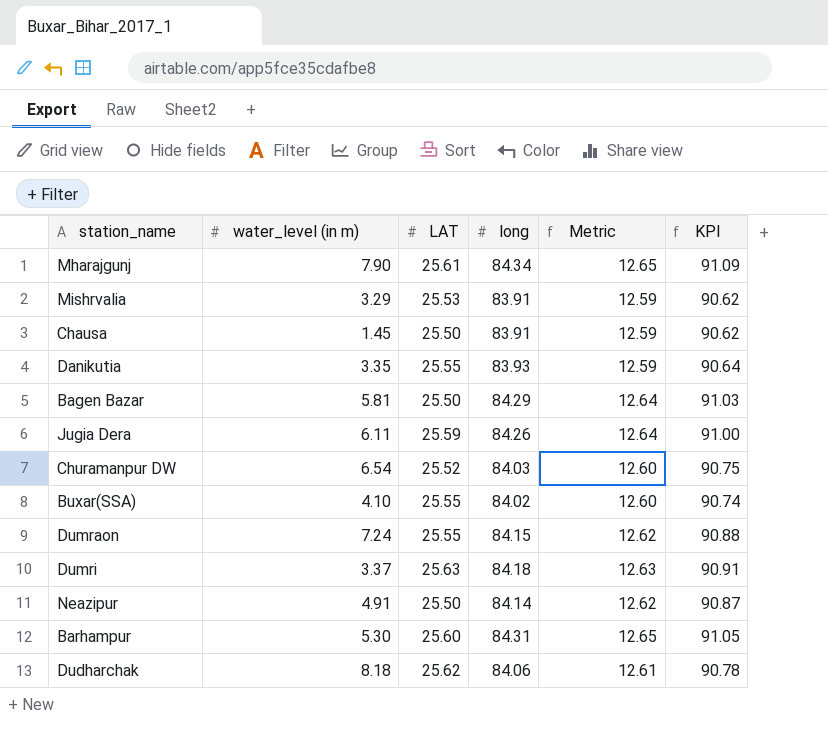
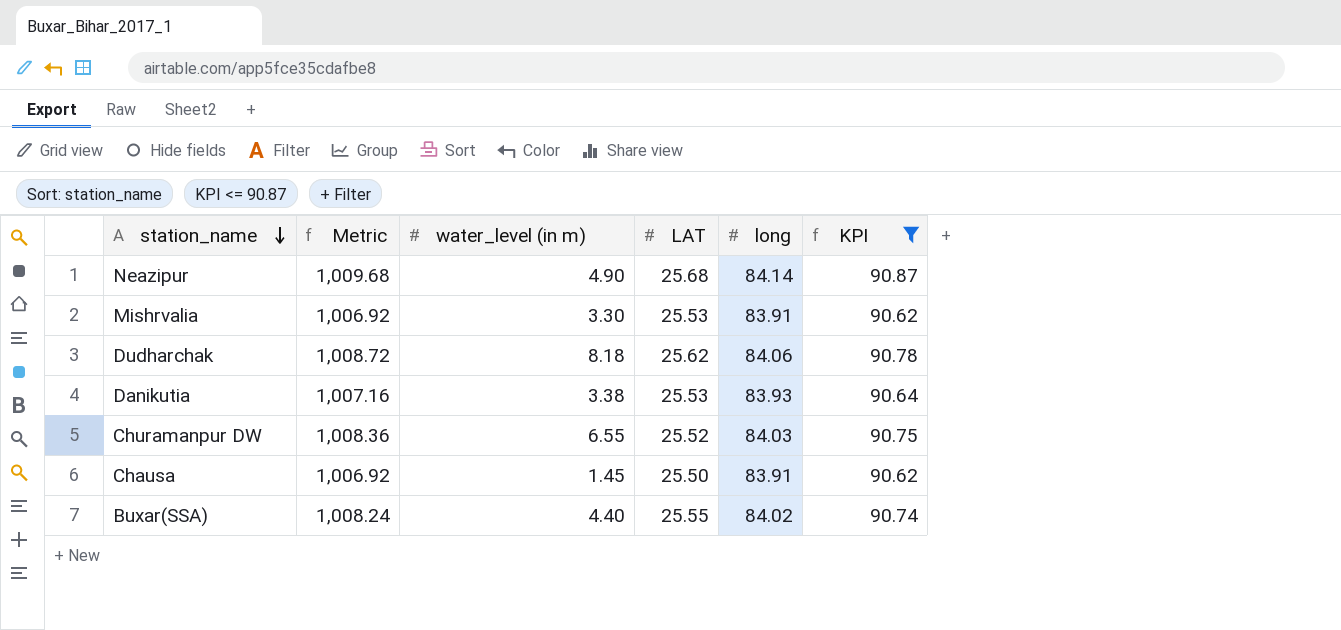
filter: none -> KPI <= 90.87
row order: none -> station_name descending
column Metric | formula: [long] * 0.15 -> [long] * 12
column Metric | position: 5 -> 2
Neazipur | water_level (in m): 4.91 -> 4.90
Neazipur | LAT: 25.50 -> 25.68
Mishrvalia | water_level (in m): 3.29 -> 3.30
Danikutia | water_level (in m): 3.35 -> 3.38
Danikutia | LAT: 25.55 -> 25.53
Churamanpur DW | water_level (in m): 6.54 -> 6.55
Buxar(SSA) | water_level (in m): 4.10 -> 4.40

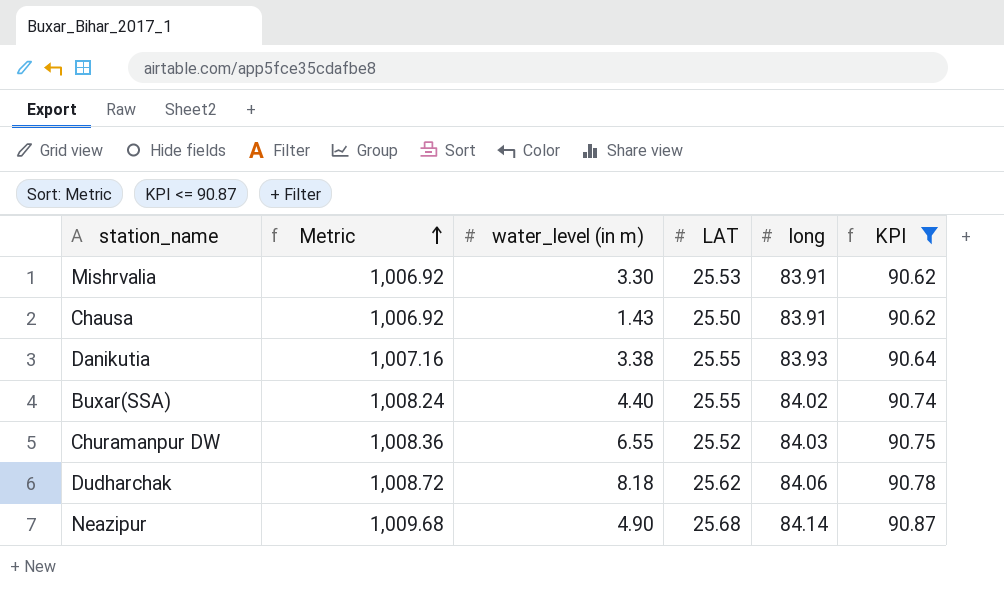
row order: station_name descending -> Metric ascending
Chausa | water_level (in m): 1.45 -> 1.43
Danikutia | LAT: 25.53 -> 25.55

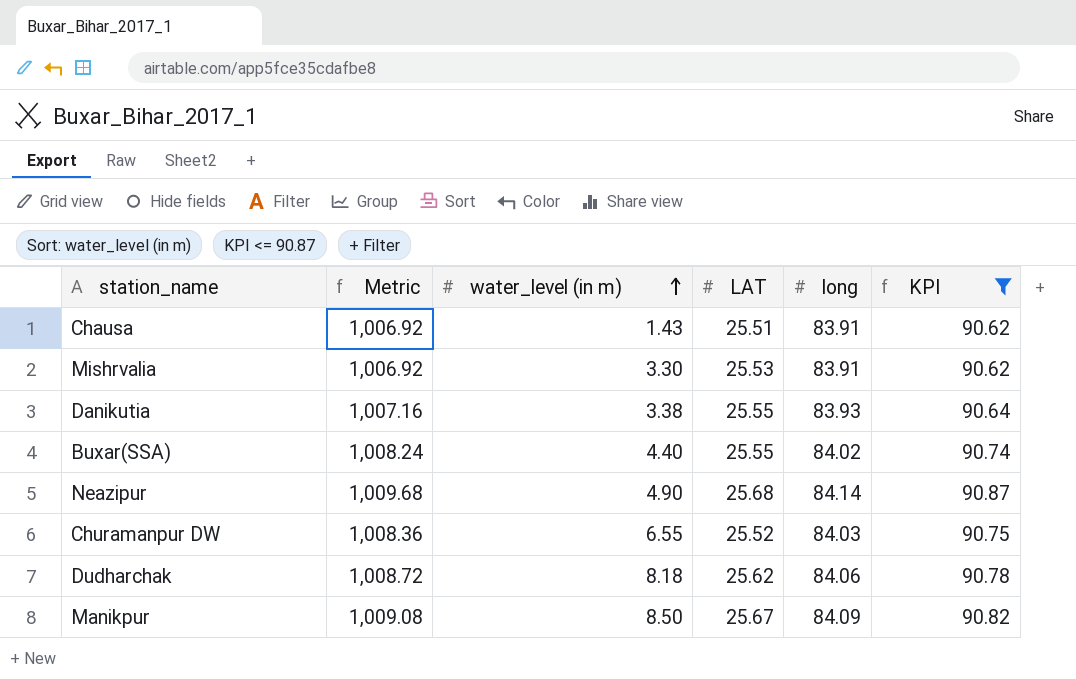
row order: Metric ascending -> water_level (in m) ascending
Chausa | LAT: 25.50 -> 25.51
row Manikpur: none -> 1,009.08 | 8.50 | 25.67 | 84.09 | 90.82

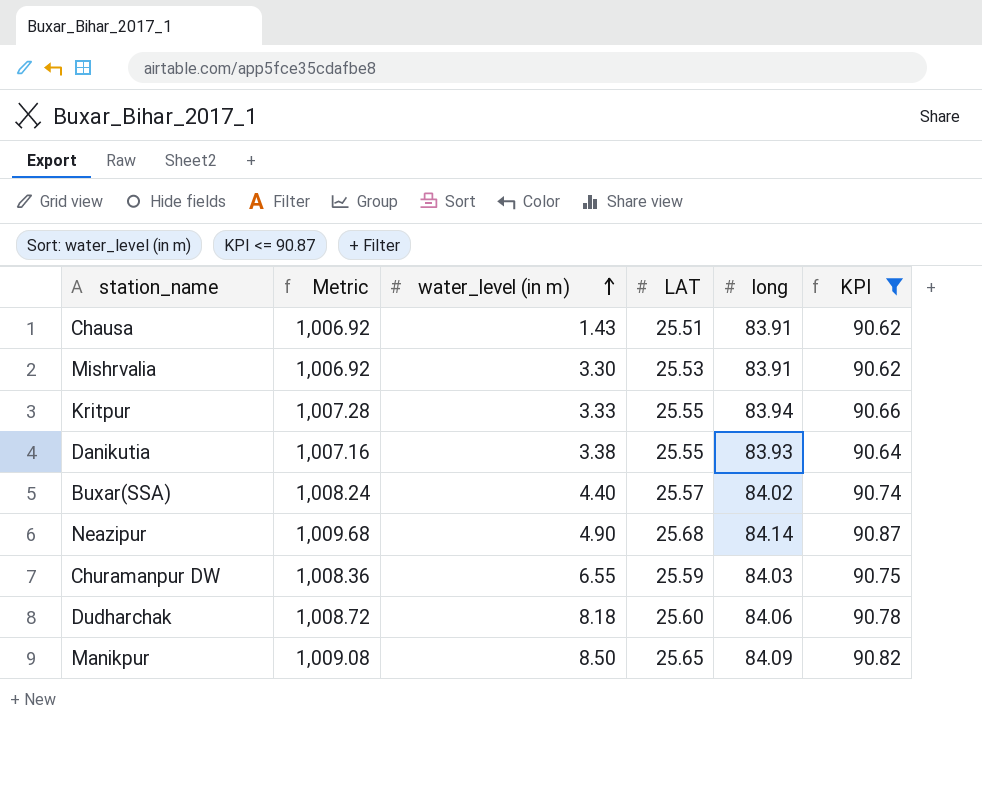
row Kritpur: none -> 1,007.28 | 3.33 | 25.55 | 83.94 | 90.66
Buxar(SSA) | LAT: 25.55 -> 25.57
Churamanpur DW | LAT: 25.52 -> 25.59
Dudharchak | LAT: 25.62 -> 25.60
Manikpur | LAT: 25.67 -> 25.65

